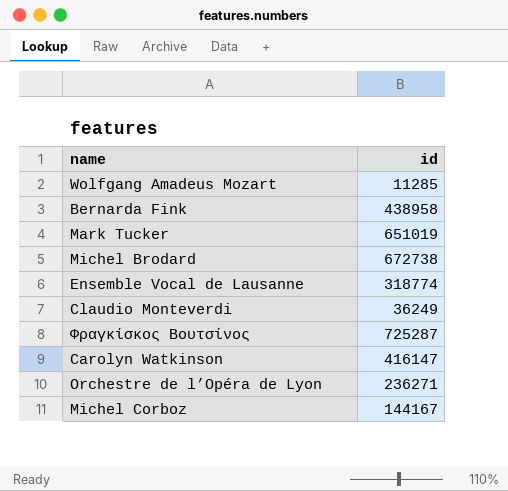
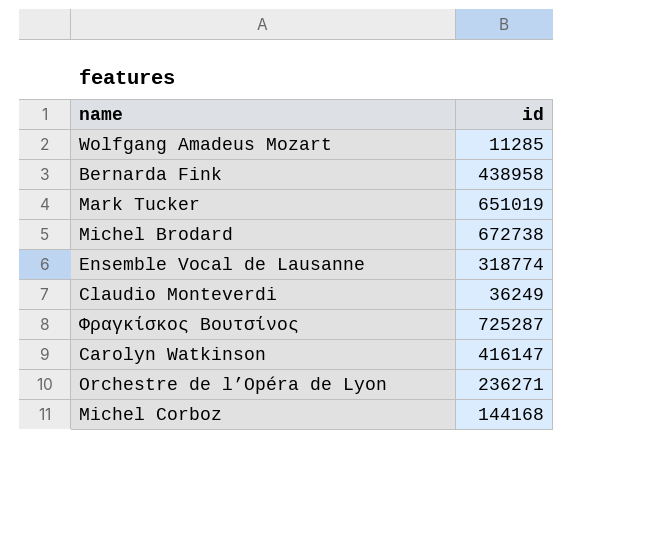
Michel Corboz | id: 144167 -> 144168

